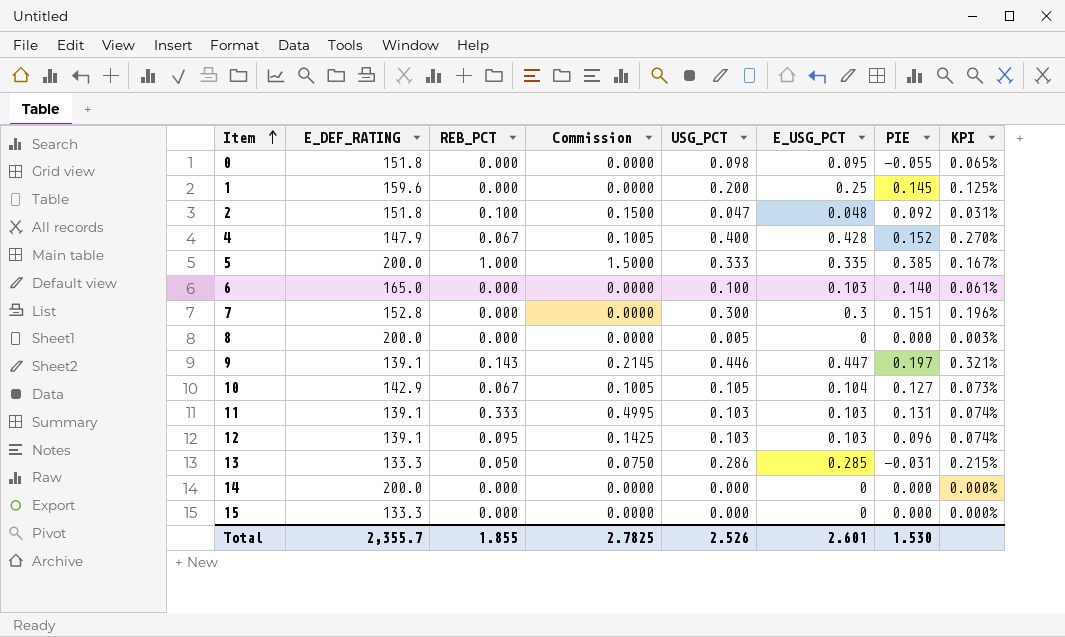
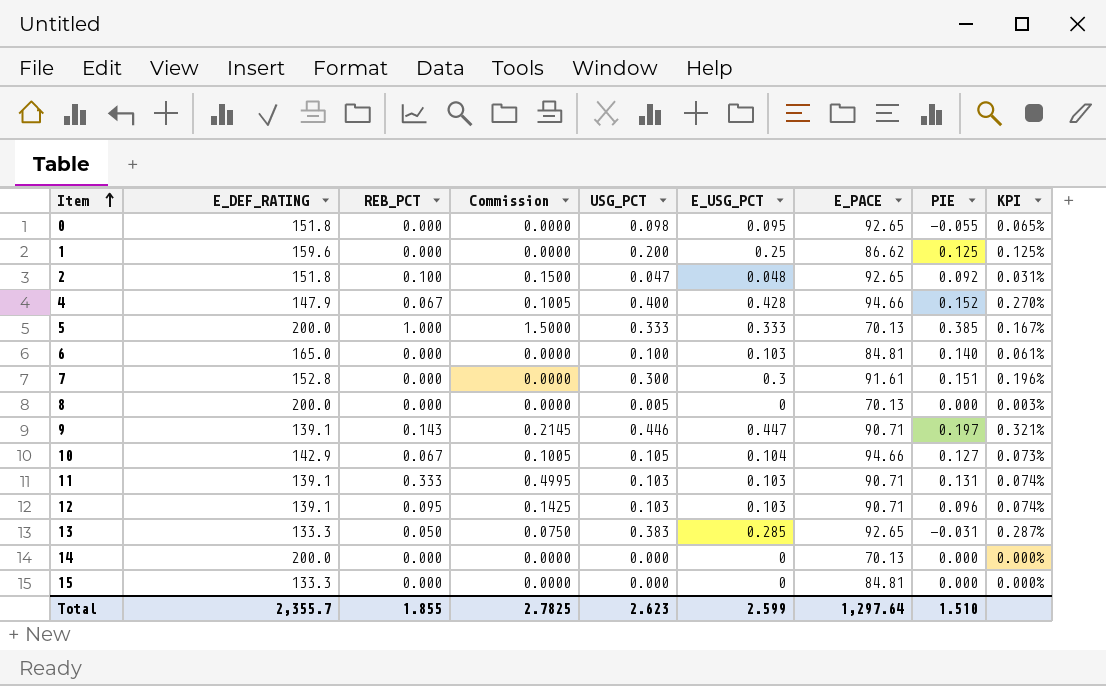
column E_PACE | position: none -> 7
1 | PIE: 0.145 -> 0.125
5 | E_USG_PCT: 0.335 -> 0.333
13 | USG_PCT: 0.286 -> 0.383
13 | KPI: 0.215% -> 0.287%
Total | USG_PCT: 2.526 -> 2.623
Total | E_USG_PCT: 2.601 -> 2.599
Total | PIE: 1.530 -> 1.510

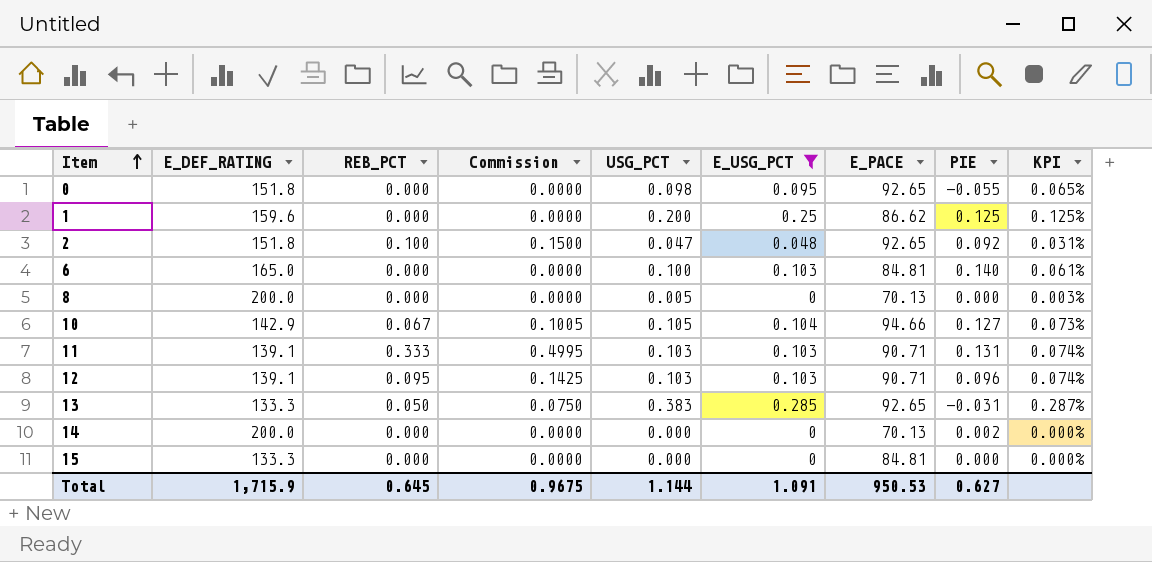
filter: none -> E_USG_PCT <= 0.285
14 | PIE: 0.000 -> 0.002
Total | E_DEF_RATING: 2,355.7 -> 1,715.9
Total | REB_PCT: 1.855 -> 0.645
Total | Commission: 2.7825 -> 0.9675
Total | USG_PCT: 2.623 -> 1.144
Total | E_USG_PCT: 2.599 -> 1.091
Total | E_PACE: 1,297.64 -> 950.53
Total | PIE: 1.510 -> 0.627

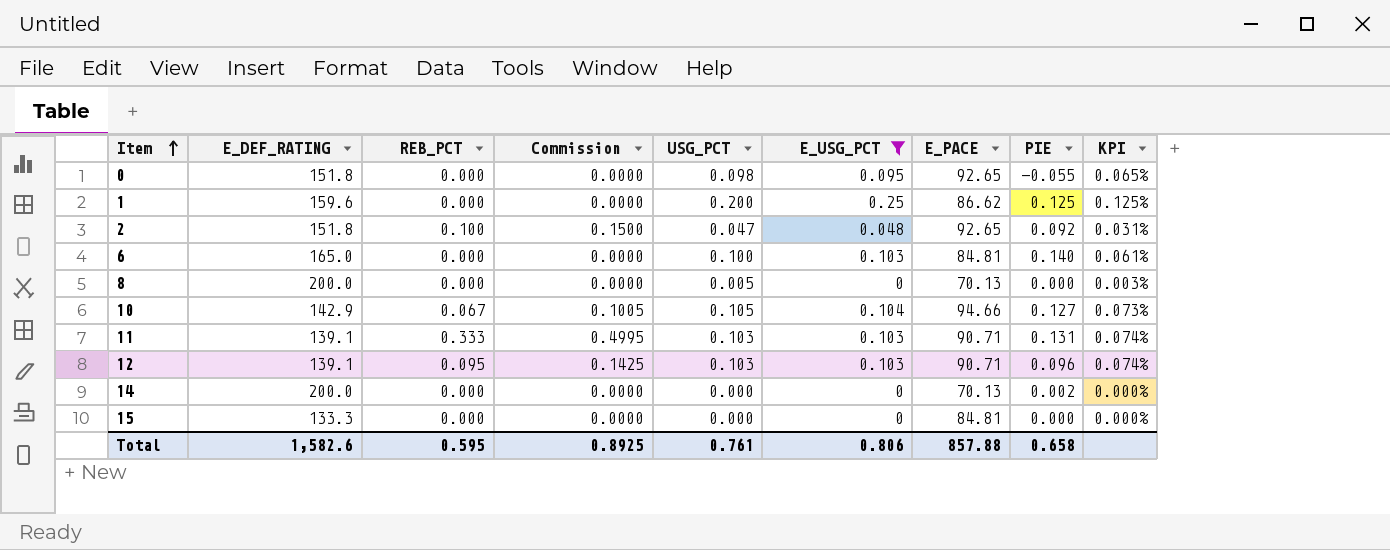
row 13: 133.3 | 0.050 | 0.0750 | 0.383 | 0.285 | 92.65 | -0.031 | 0.287% -> none
Total | E_DEF_RATING: 1,715.9 -> 1,582.6
Total | REB_PCT: 0.645 -> 0.595
Total | Commission: 0.9675 -> 0.8925
Total | USG_PCT: 1.144 -> 0.761
Total | E_USG_PCT: 1.091 -> 0.806
Total | E_PACE: 950.53 -> 857.88
Total | PIE: 0.627 -> 0.658

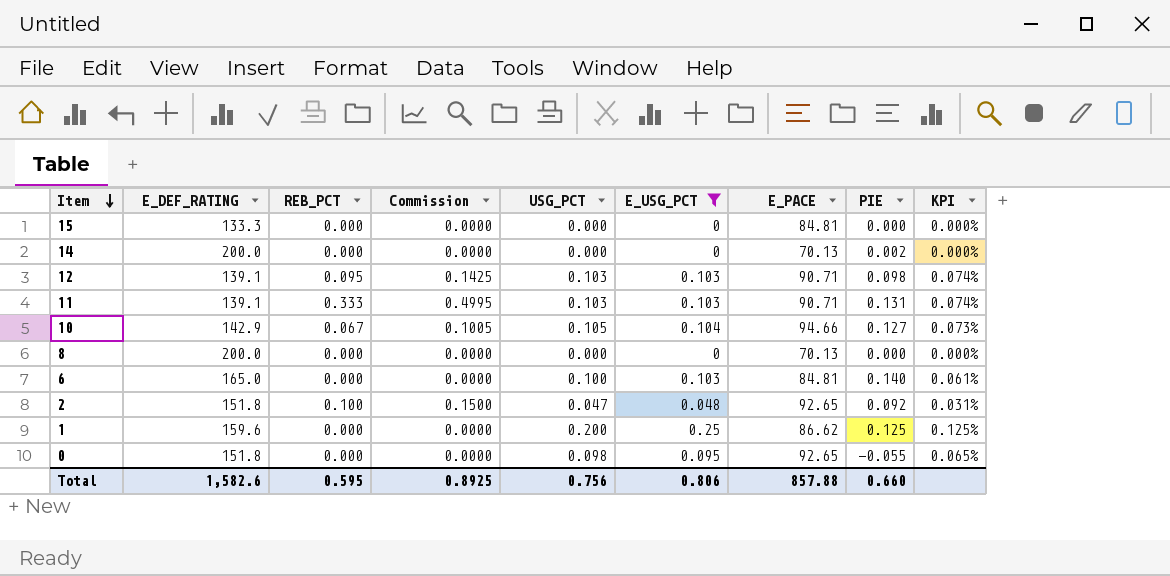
row order: Item ascending -> Item descending
12 | PIE: 0.096 -> 0.098
8 | USG_PCT: 0.005 -> 0.000
8 | KPI: 0.003% -> 0.000%
Total | USG_PCT: 0.761 -> 0.756
Total | PIE: 0.658 -> 0.660

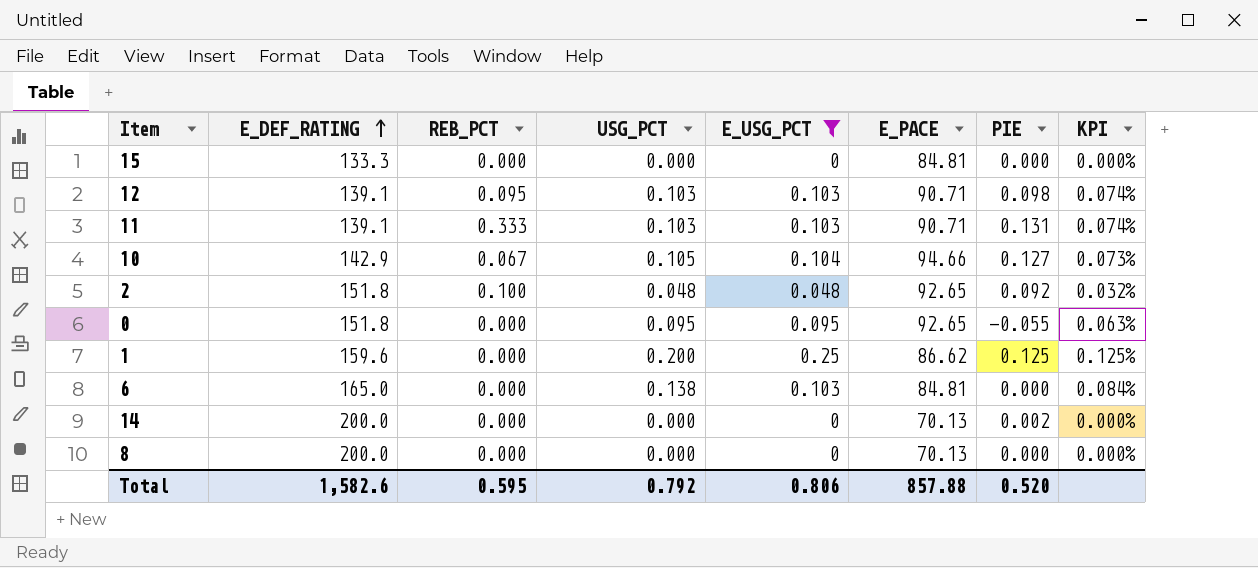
row order: Item descending -> E_DEF_RATING ascending
column Commission | formula: [REB_PCT] * 1.5 -> none
2 | USG_PCT: 0.047 -> 0.048
2 | KPI: 0.031% -> 0.032%
0 | USG_PCT: 0.098 -> 0.095
0 | KPI: 0.065% -> 0.063%
6 | USG_PCT: 0.100 -> 0.138
6 | PIE: 0.140 -> 0.000
6 | KPI: 0.061% -> 0.084%
Total | USG_PCT: 0.756 -> 0.792
Total | PIE: 0.660 -> 0.520

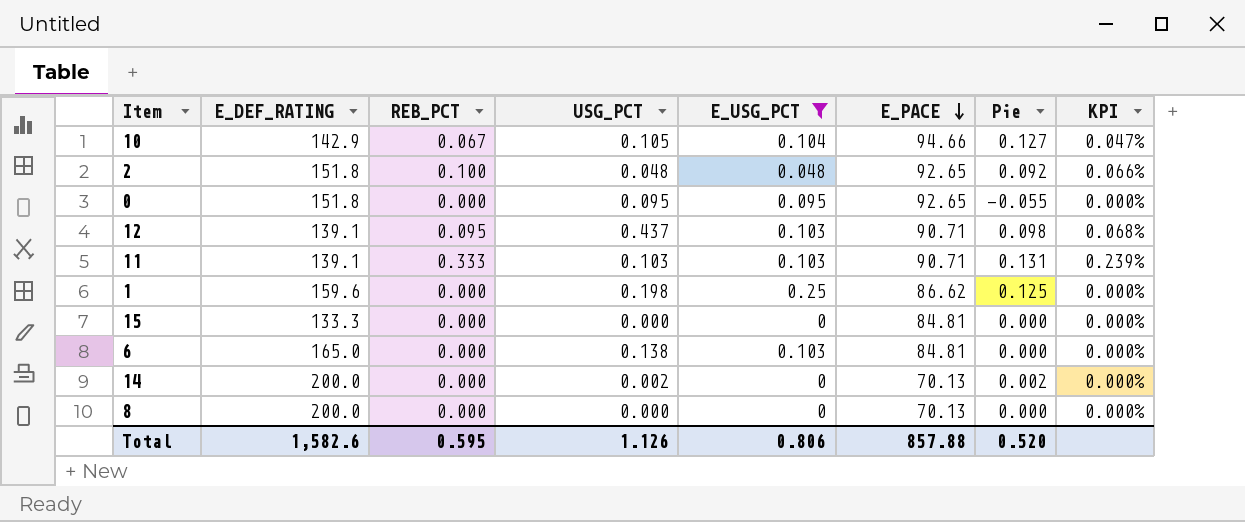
row order: E_DEF_RATING ascending -> E_PACE descending
column name: PIE -> Pie
column KPI | formula: [USG_PCT] / [E_DEF_RATING] -> [REB_PCT] / [E_DEF_RATING]
12 | USG_PCT: 0.103 -> 0.437
1 | USG_PCT: 0.200 -> 0.198
14 | USG_PCT: 0.000 -> 0.002
Total | USG_PCT: 0.792 -> 1.126

